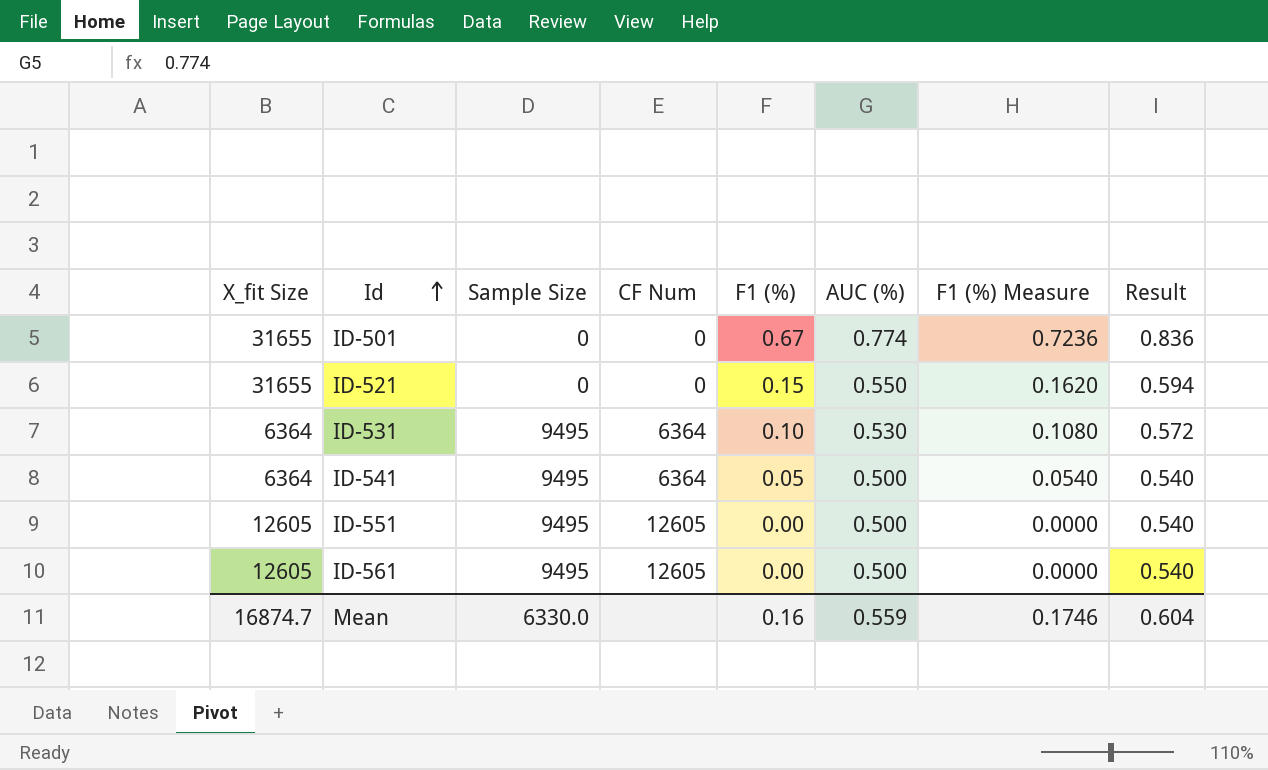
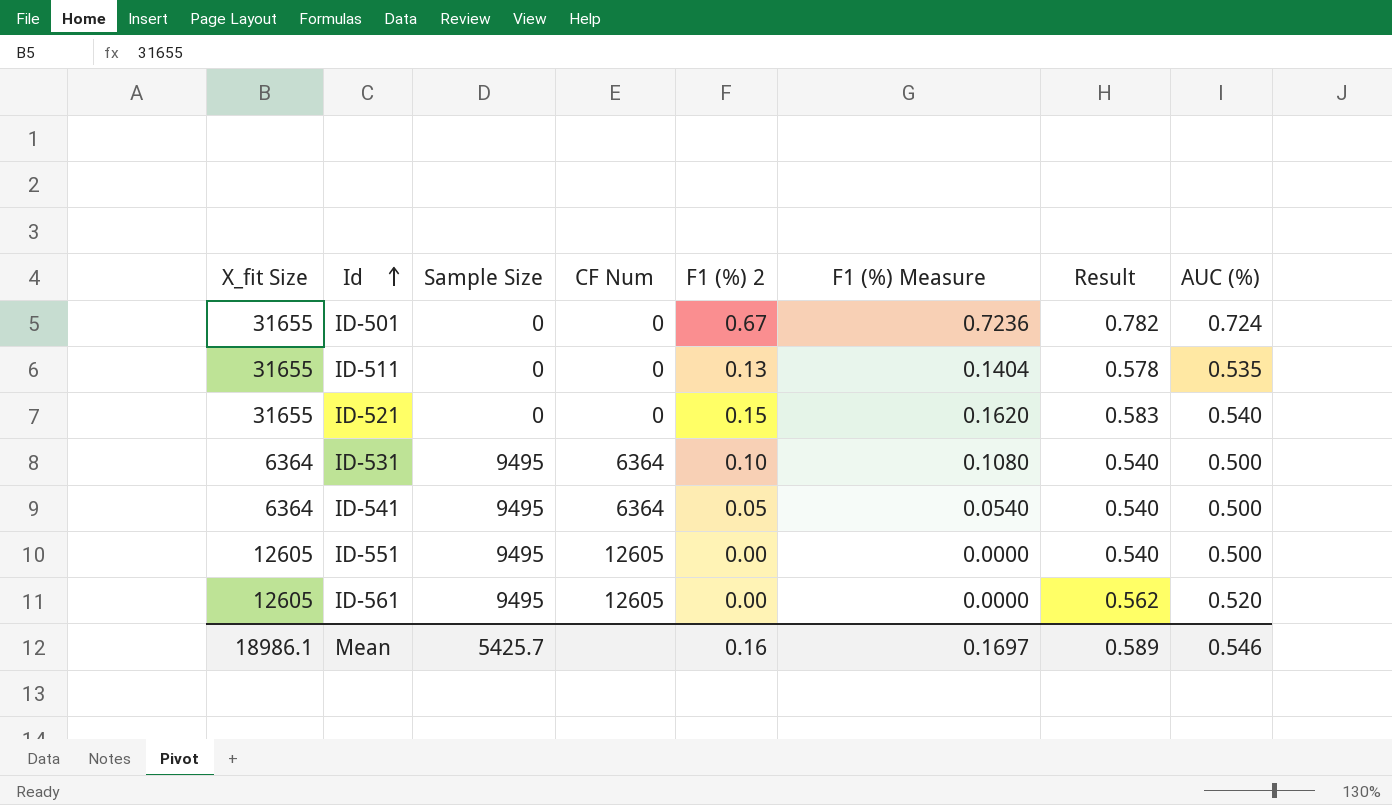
column name: F1 (%) -> F1 (%) 2
column AUC (%) | position: 6 -> 8
ID-501 | Result: 0.836 -> 0.782
ID-501 | AUC (%): 0.774 -> 0.724
row ID-511: none -> 31655 | 0 | 0 | 0.13 | 0.1404 | 0.578 | 0.535
ID-521 | Result: 0.594 -> 0.583
ID-521 | AUC (%): 0.550 -> 0.540
ID-531 | Result: 0.572 -> 0.540
ID-531 | AUC (%): 0.530 -> 0.500
ID-561 | Result: 0.540 -> 0.562
ID-561 | AUC (%): 0.500 -> 0.520
Mean | X_fit Size: 16874.7 -> 18986.1
Mean | Sample Size: 6330.0 -> 5425.7
Mean | F1 (%) Measure: 0.1746 -> 0.1697
Mean | Result: 0.604 -> 0.589
Mean | AUC (%): 0.559 -> 0.546

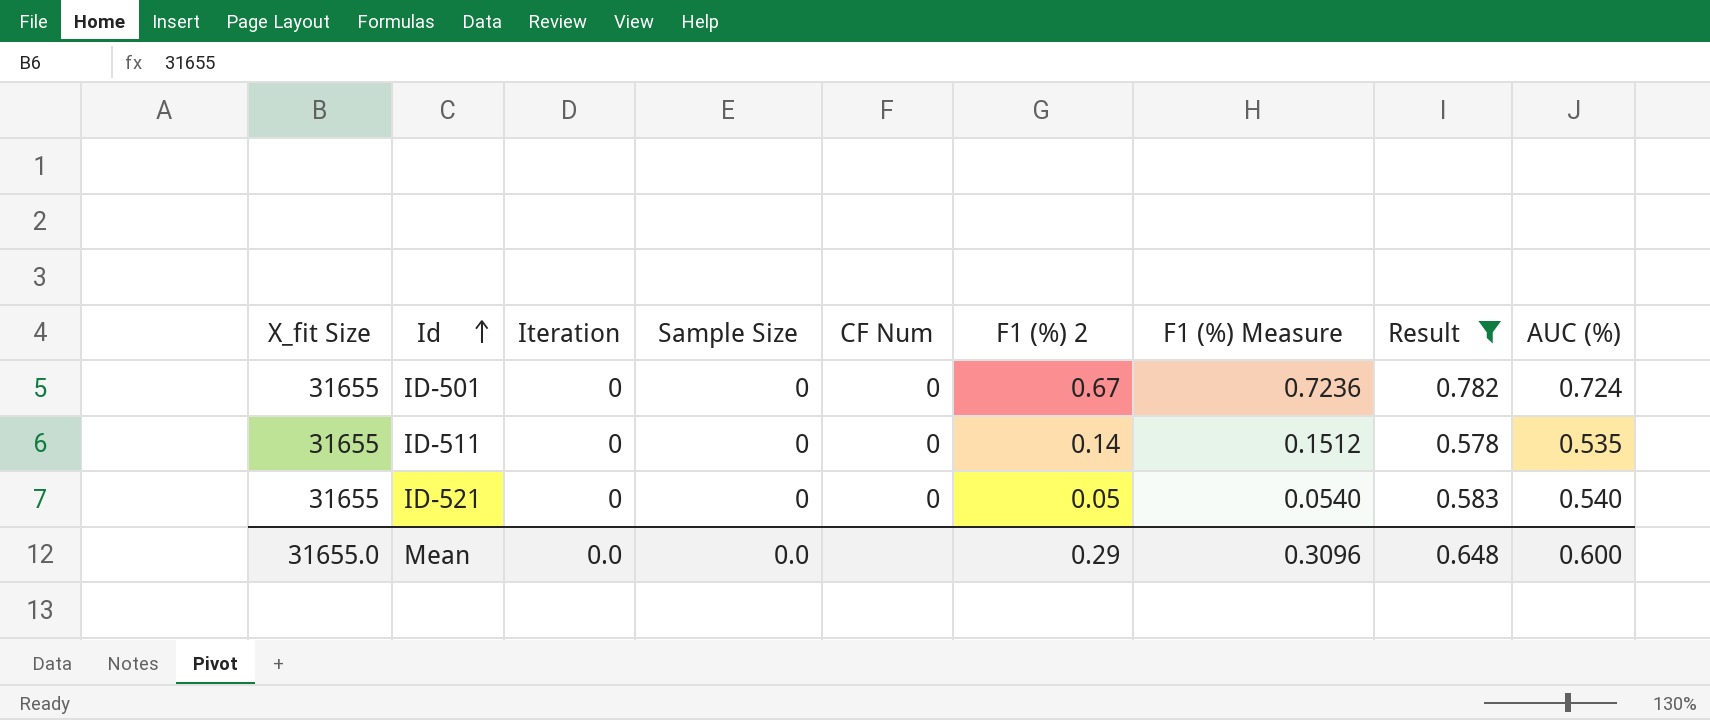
filter: none -> Result >= 0.578
column Iteration | position: none -> 3
ID-511 | F1 (%) 2: 0.13 -> 0.14
ID-511 | F1 (%) Measure: 0.1404 -> 0.1512
ID-521 | F1 (%) 2: 0.15 -> 0.05
ID-521 | F1 (%) Measure: 0.1620 -> 0.0540
Mean | X_fit Size: 18986.1 -> 31655.0
Mean | Sample Size: 5425.7 -> 0.0
Mean | F1 (%) 2: 0.16 -> 0.29
Mean | F1 (%) Measure: 0.1697 -> 0.3096
Mean | Result: 0.589 -> 0.648
Mean | AUC (%): 0.546 -> 0.600

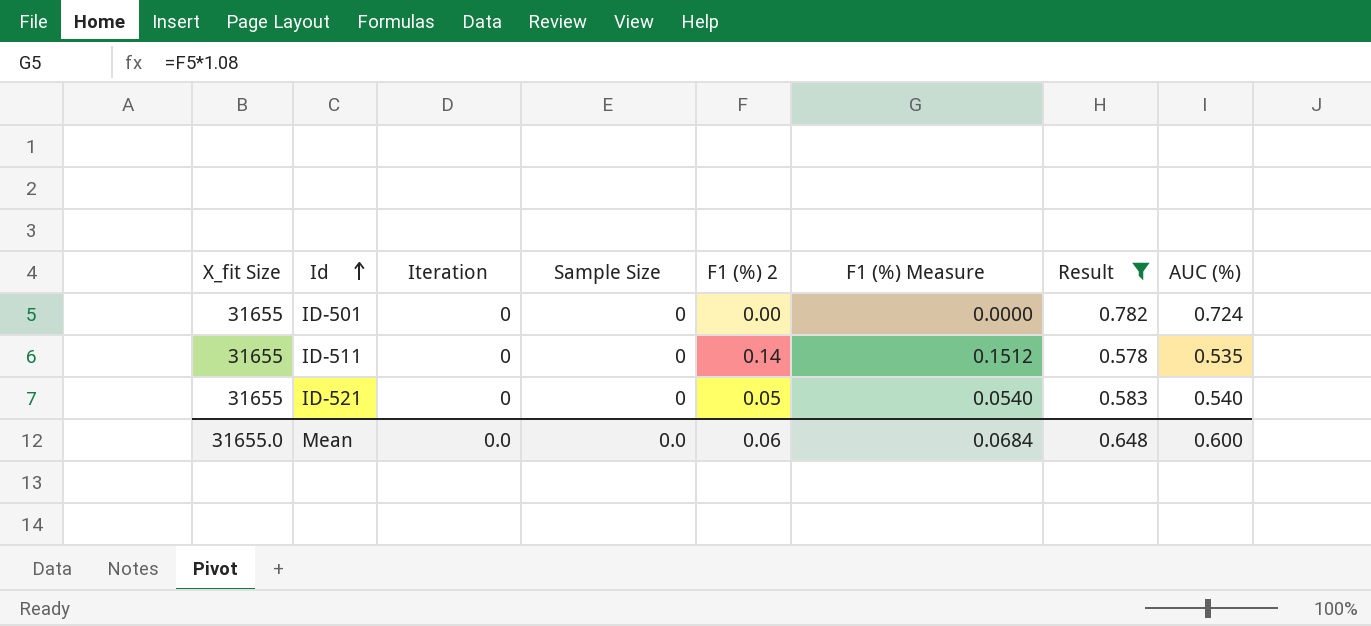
column CF Num | position: 5 -> none
ID-501 | F1 (%) 2: 0.67 -> 0.00
ID-501 | F1 (%) Measure: 0.7236 -> 0.0000
Mean | F1 (%) 2: 0.29 -> 0.06
Mean | F1 (%) Measure: 0.3096 -> 0.0684

